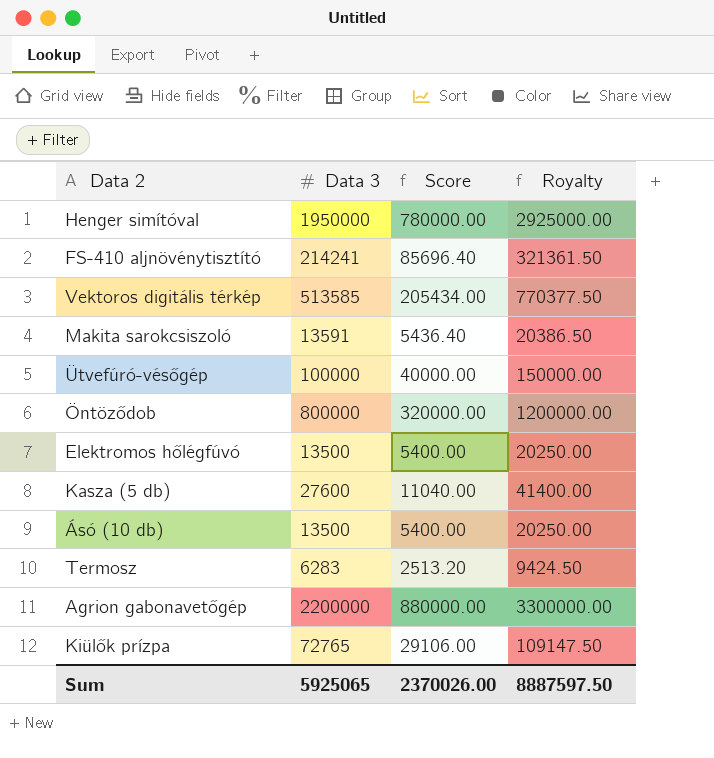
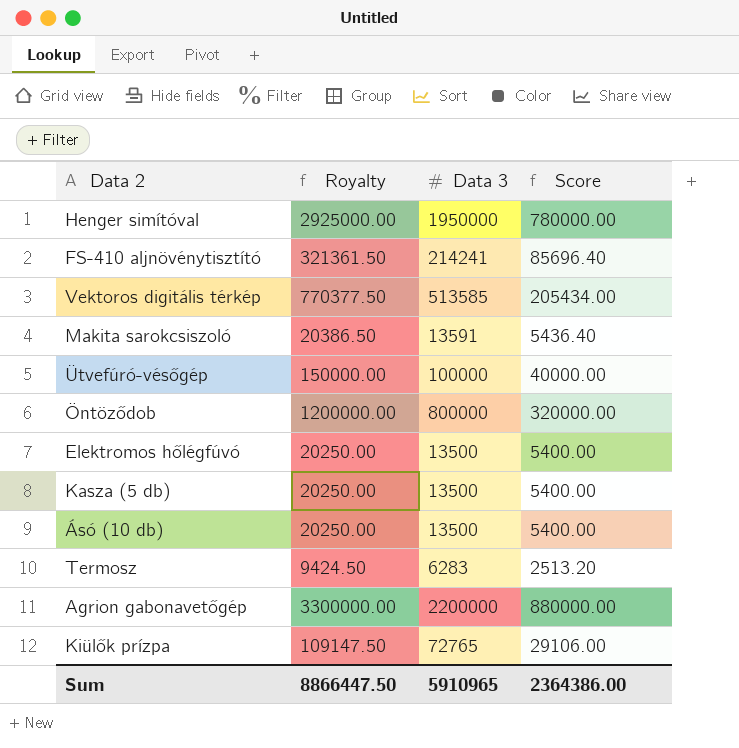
column Royalty | position: 4 -> 2
Kasza (5 db) | Royalty: 41400.00 -> 20250.00
Kasza (5 db) | Data 3: 27600 -> 13500
Kasza (5 db) | Score: 11040.00 -> 5400.00
Sum | Royalty: 8887597.50 -> 8866447.50
Sum | Data 3: 5925065 -> 5910965
Sum | Score: 2370026.00 -> 2364386.00

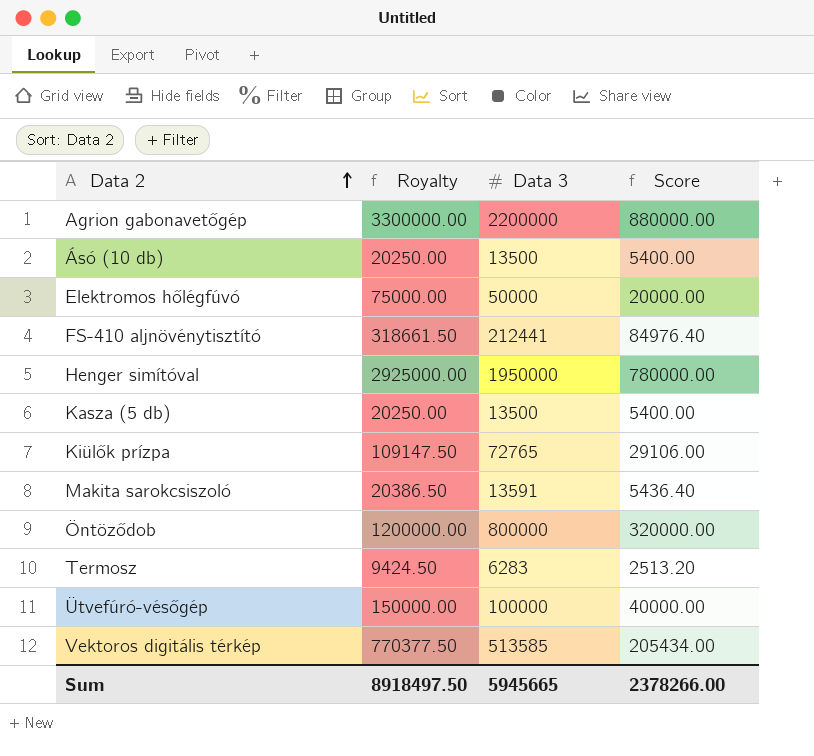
row order: none -> Data 2 ascending
Elektromos hőlégfúvó | Royalty: 20250.00 -> 75000.00
Elektromos hőlégfúvó | Data 3: 13500 -> 50000
Elektromos hőlégfúvó | Score: 5400.00 -> 20000.00
FS-410 aljnövénytisztító | Royalty: 321361.50 -> 318661.50
FS-410 aljnövénytisztító | Data 3: 214241 -> 212441
FS-410 aljnövénytisztító | Score: 85696.40 -> 84976.40
Sum | Royalty: 8866447.50 -> 8918497.50
Sum | Data 3: 5910965 -> 5945665
Sum | Score: 2364386.00 -> 2378266.00

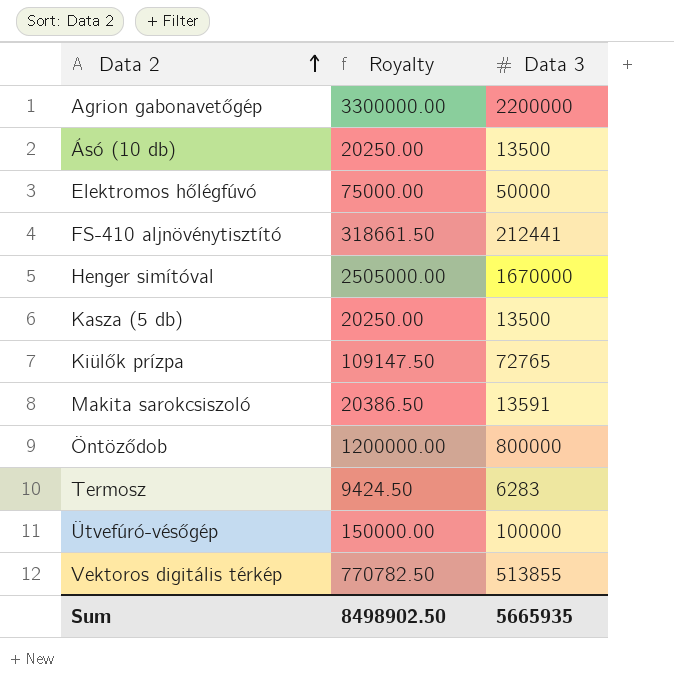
column Score | formula: [Data 3] * 0.4 -> none
Henger simítóval | Royalty: 2925000.00 -> 2505000.00
Henger simítóval | Data 3: 1950000 -> 1670000
Vektoros digitális térkép | Royalty: 770377.50 -> 770782.50
Vektoros digitális térkép | Data 3: 513585 -> 513855
Sum | Royalty: 8918497.50 -> 8498902.50
Sum | Data 3: 5945665 -> 5665935

